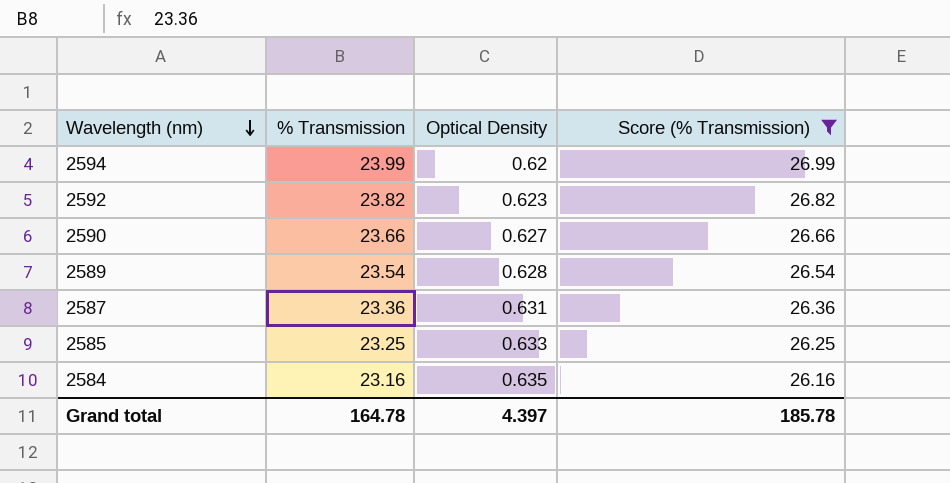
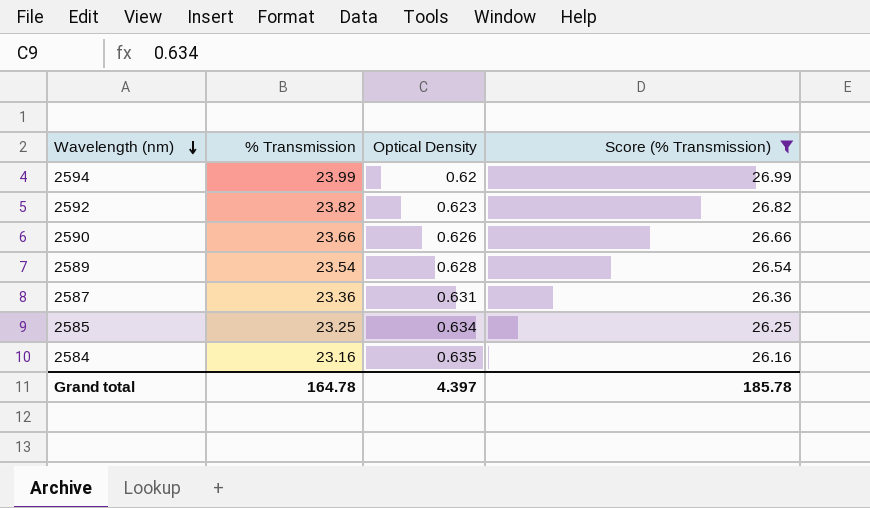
2590 | Optical Density: 0.627 -> 0.626
2585 | Optical Density: 0.633 -> 0.634

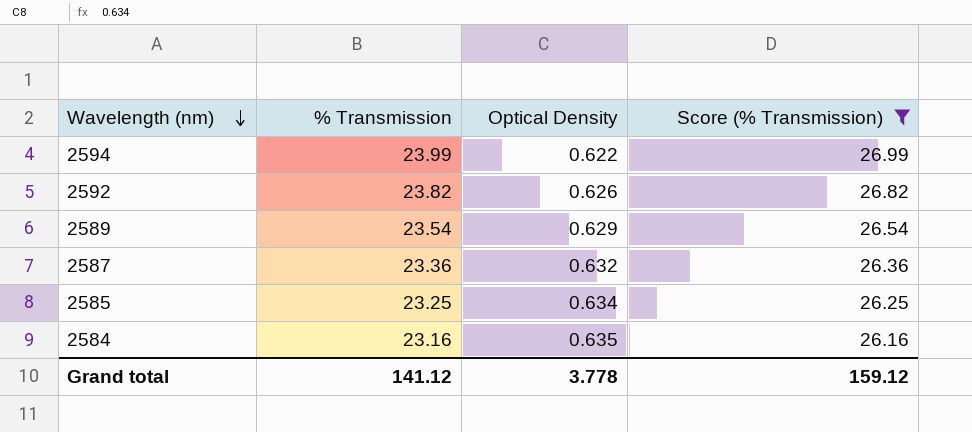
row 2590: 23.66 | 0.626 | 26.66 -> none
2594 | Optical Density: 0.62 -> 0.622
2592 | Optical Density: 0.623 -> 0.626
2589 | Optical Density: 0.628 -> 0.629
2587 | Optical Density: 0.631 -> 0.632
Grand total | % Transmission: 164.78 -> 141.12
Grand total | Optical Density: 4.397 -> 3.778
Grand total | Score (% Transmission): 185.78 -> 159.12

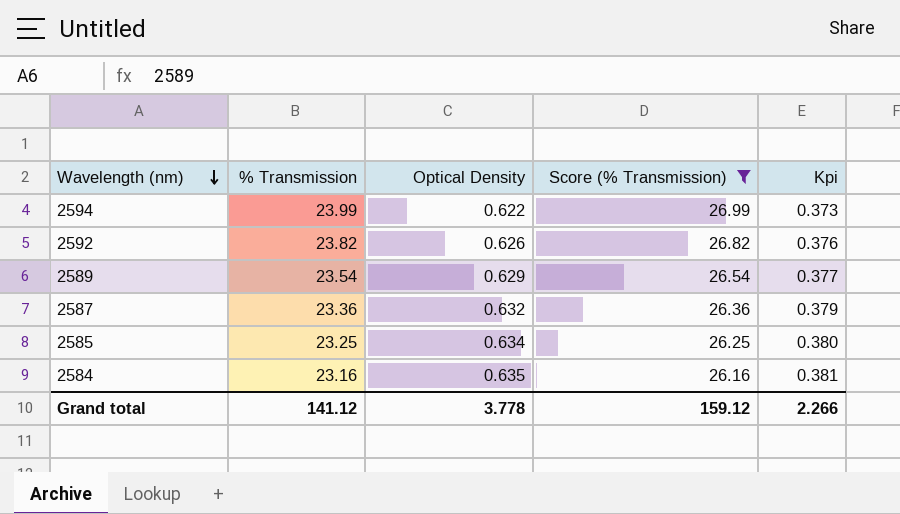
column Kpi | formula: none -> [Optical Density] * 0.6

